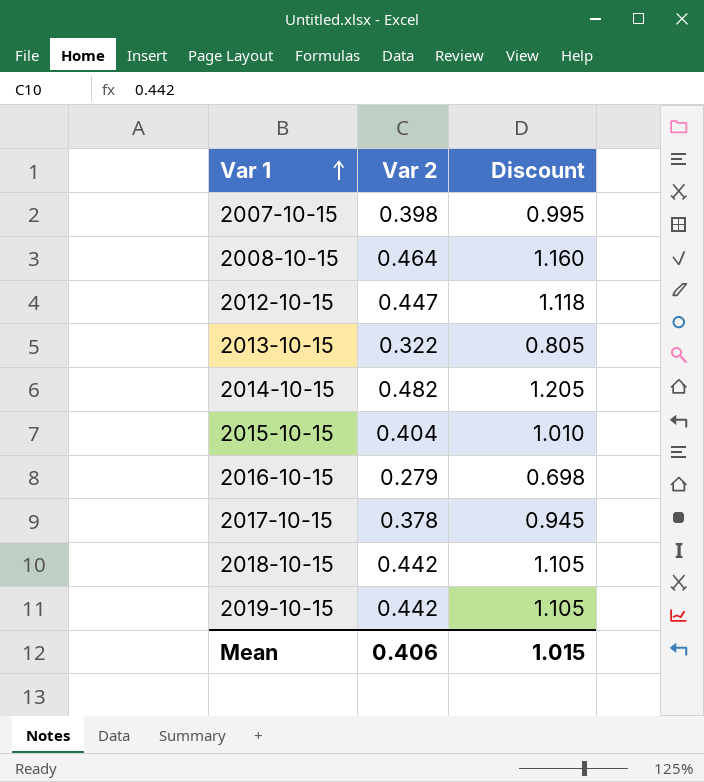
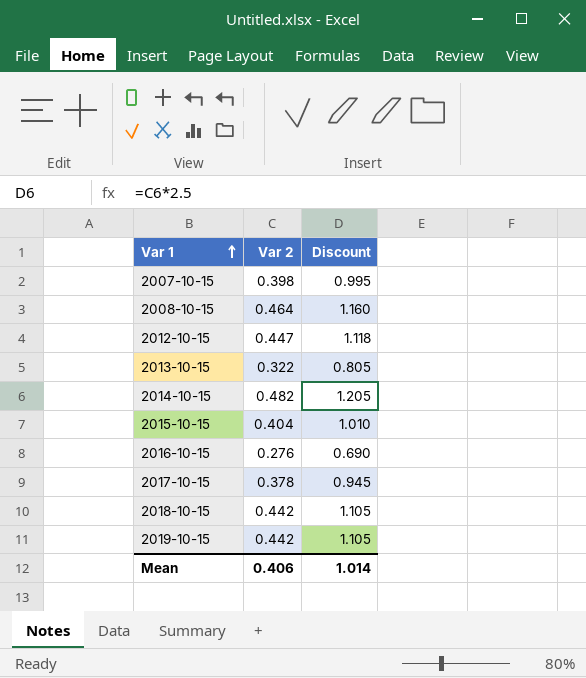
2016-10-15 | Var 2: 0.279 -> 0.276
2016-10-15 | Discount: 0.698 -> 0.690
Mean | Discount: 1.015 -> 1.014

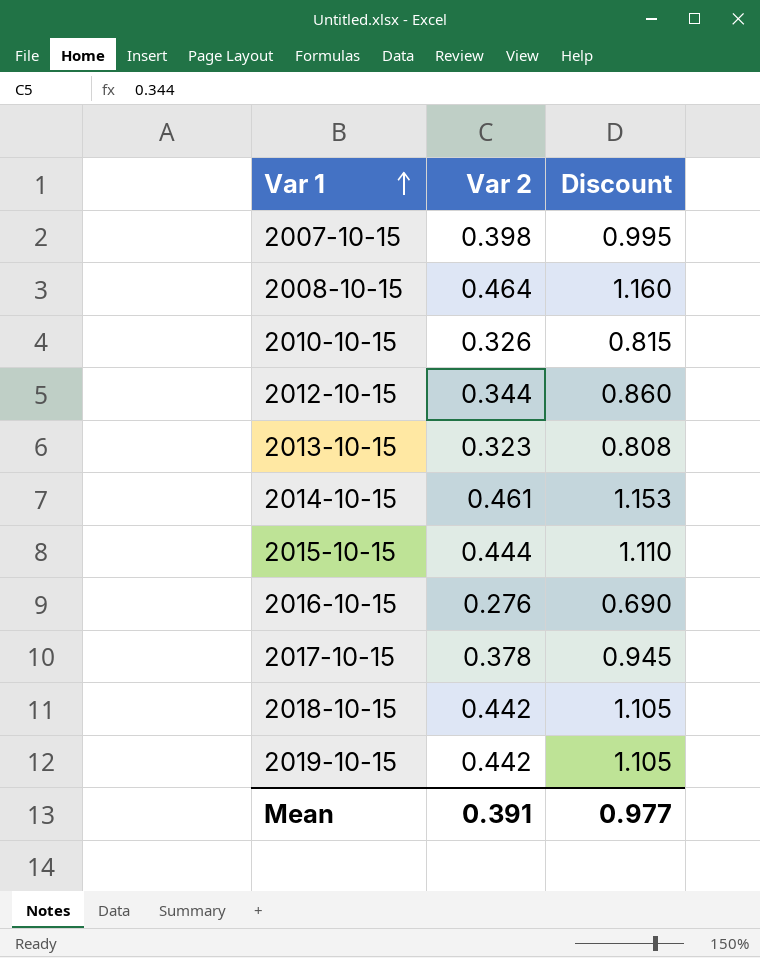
row 2010-10-15: none -> 0.326 | 0.815
2012-10-15 | Var 2: 0.447 -> 0.344
2012-10-15 | Discount: 1.118 -> 0.860
2013-10-15 | Var 2: 0.322 -> 0.323
2013-10-15 | Discount: 0.805 -> 0.808
2014-10-15 | Var 2: 0.482 -> 0.461
2014-10-15 | Discount: 1.205 -> 1.153
2015-10-15 | Var 2: 0.404 -> 0.444
2015-10-15 | Discount: 1.010 -> 1.110
Mean | Var 2: 0.406 -> 0.391
Mean | Discount: 1.014 -> 0.977

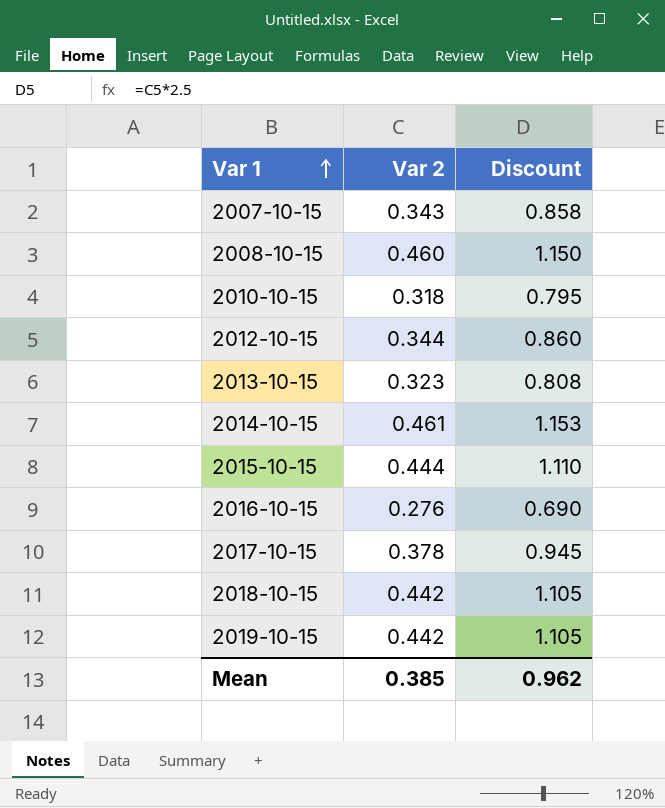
2007-10-15 | Var 2: 0.398 -> 0.343
2007-10-15 | Discount: 0.995 -> 0.858
2008-10-15 | Var 2: 0.464 -> 0.460
2008-10-15 | Discount: 1.160 -> 1.150
2010-10-15 | Var 2: 0.326 -> 0.318
2010-10-15 | Discount: 0.815 -> 0.795
Mean | Var 2: 0.391 -> 0.385
Mean | Discount: 0.977 -> 0.962

